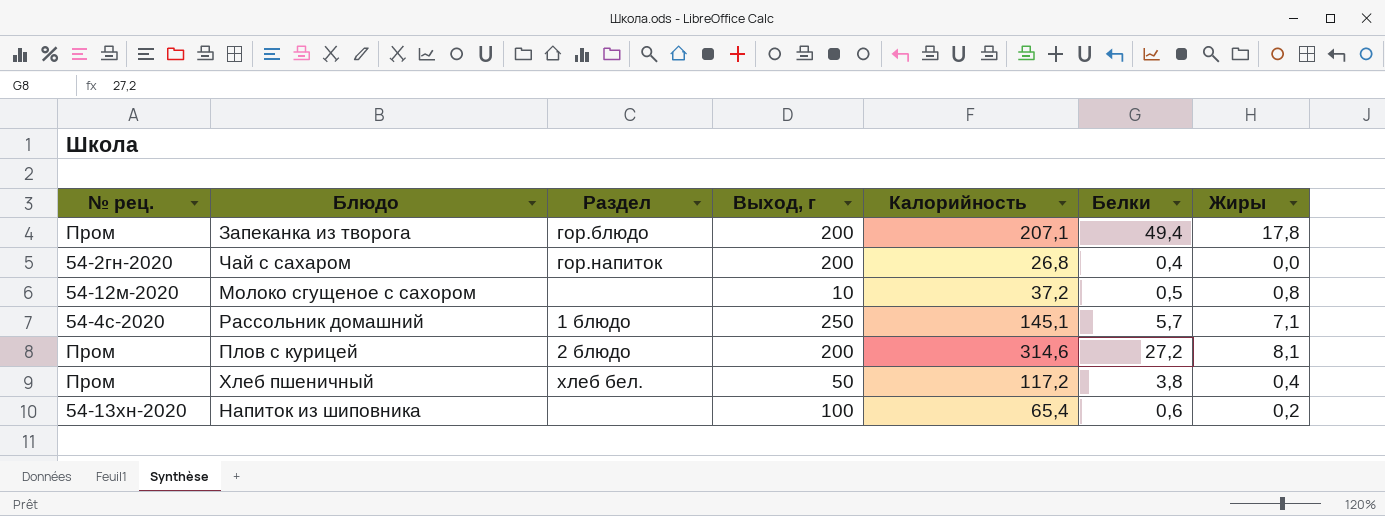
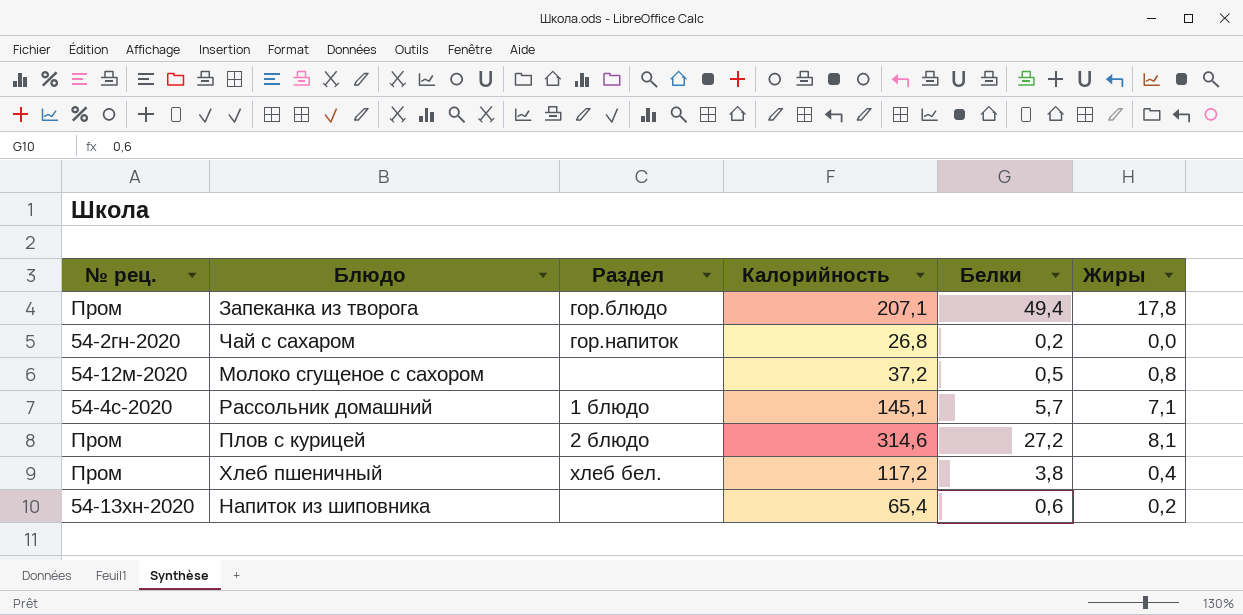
column Выход, г | position: 4 -> none
Чай с сахаром | Белки: 0,4 -> 0,2

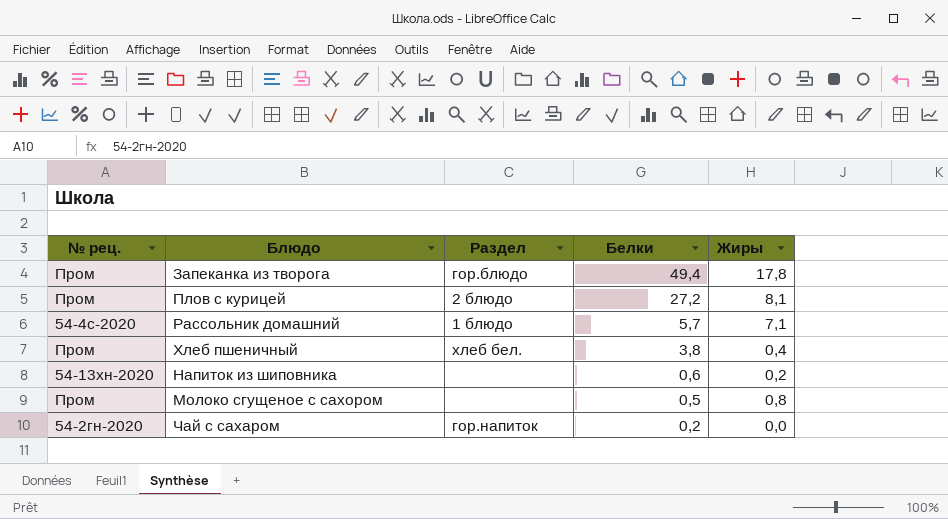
row order: none -> Белки descending
column Калорийность | position: 4 -> none
Молоко сгущеное с сахором | № рец.: 54-12м-2020 -> Пром

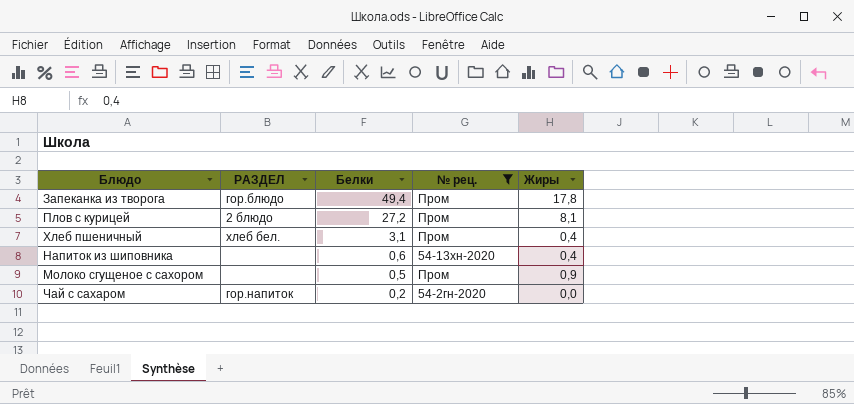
filter: none -> № рец. != 54-4с-2020
column name: Раздел -> РАЗДЕЛ
column № рец. | position: 1 -> 4
Хлеб пшеничный | Белки: 3,8 -> 3,1
Напиток из шиповника | Жиры: 0,2 -> 0,4
Молоко сгущеное с сахором | Жиры: 0,8 -> 0,9

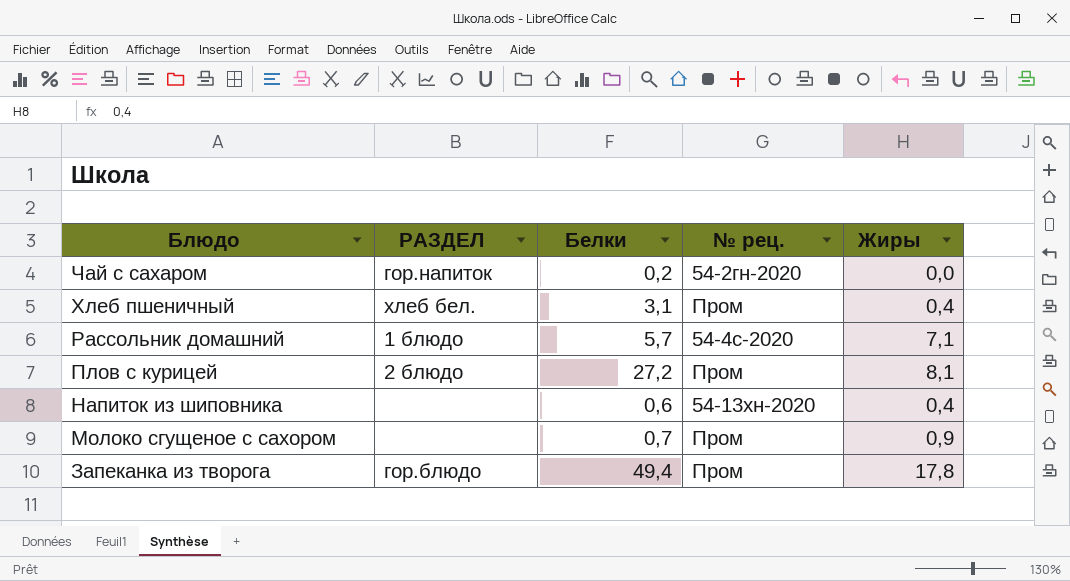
filter: № рец. != 54-4с-2020 -> none
row order: Белки descending -> Блюдо descending
Молоко сгущеное с сахором | Белки: 0,5 -> 0,7

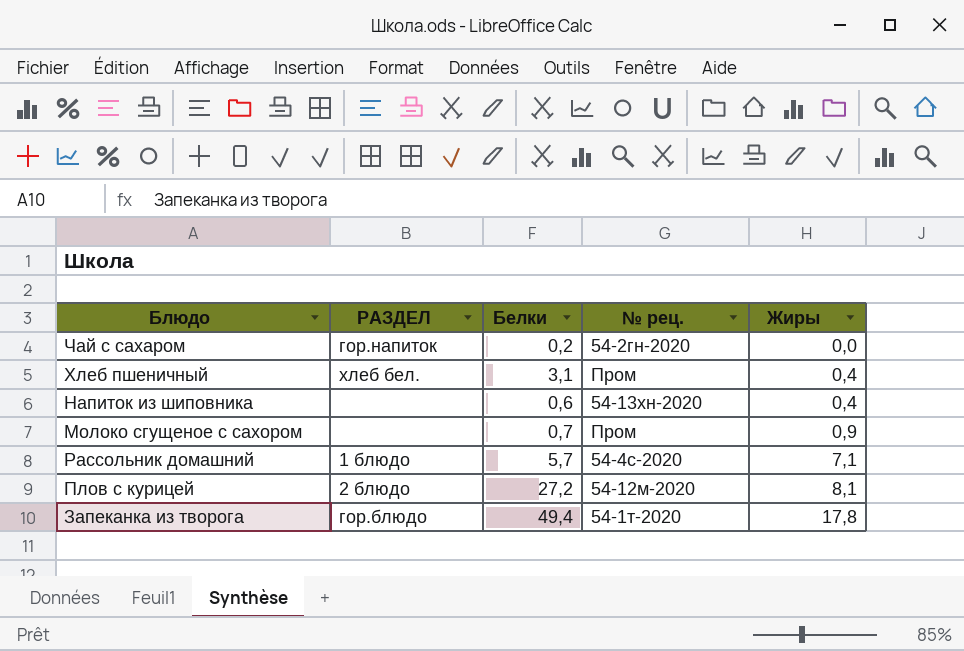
row order: Блюдо descending -> Жиры ascending
Плов с курицей | № рец.: Пром -> 54-12м-2020
Запеканка из творога | № рец.: Пром -> 54-1т-2020

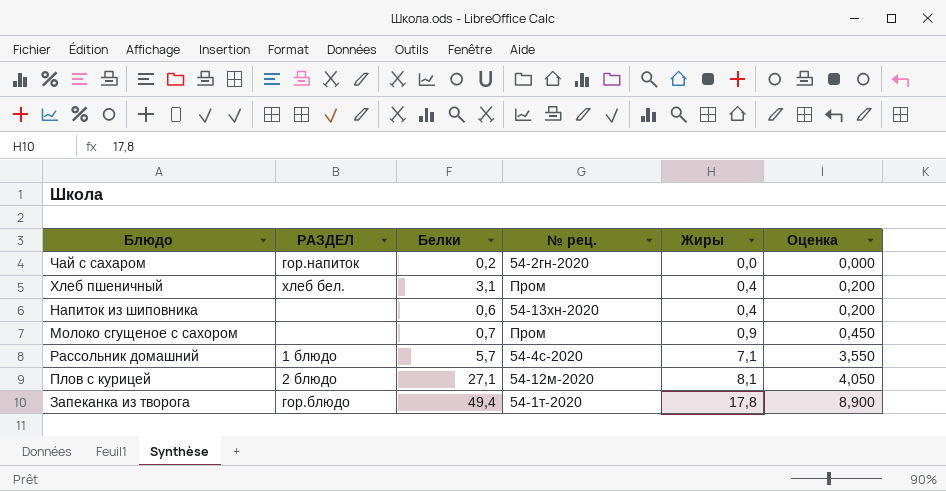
column Оценка | formula: none -> [Жиры] * 0,5
Плов с курицей | Белки: 27,2 -> 27,1

